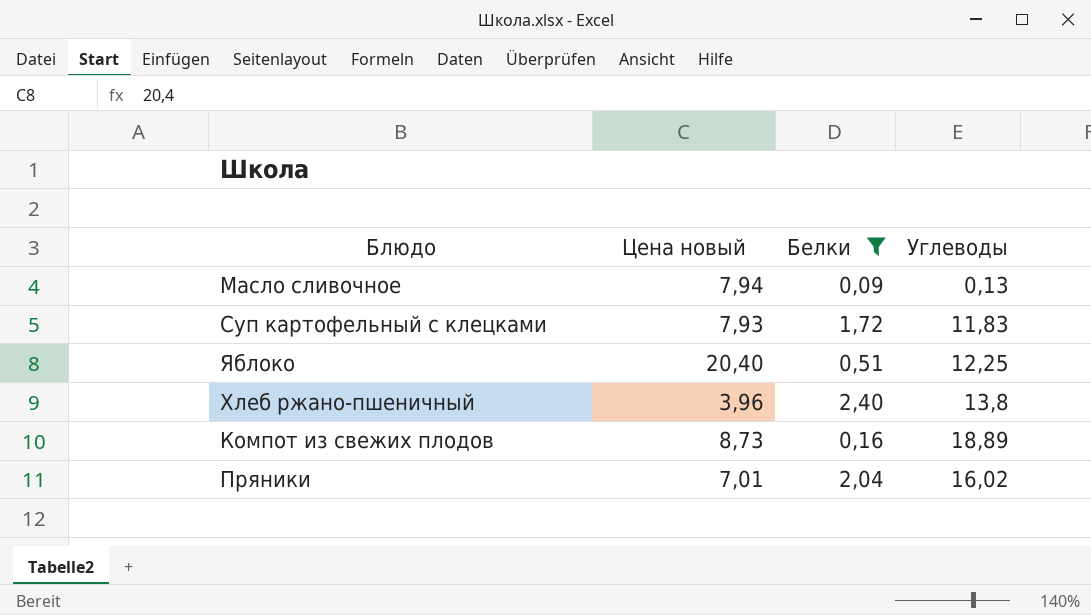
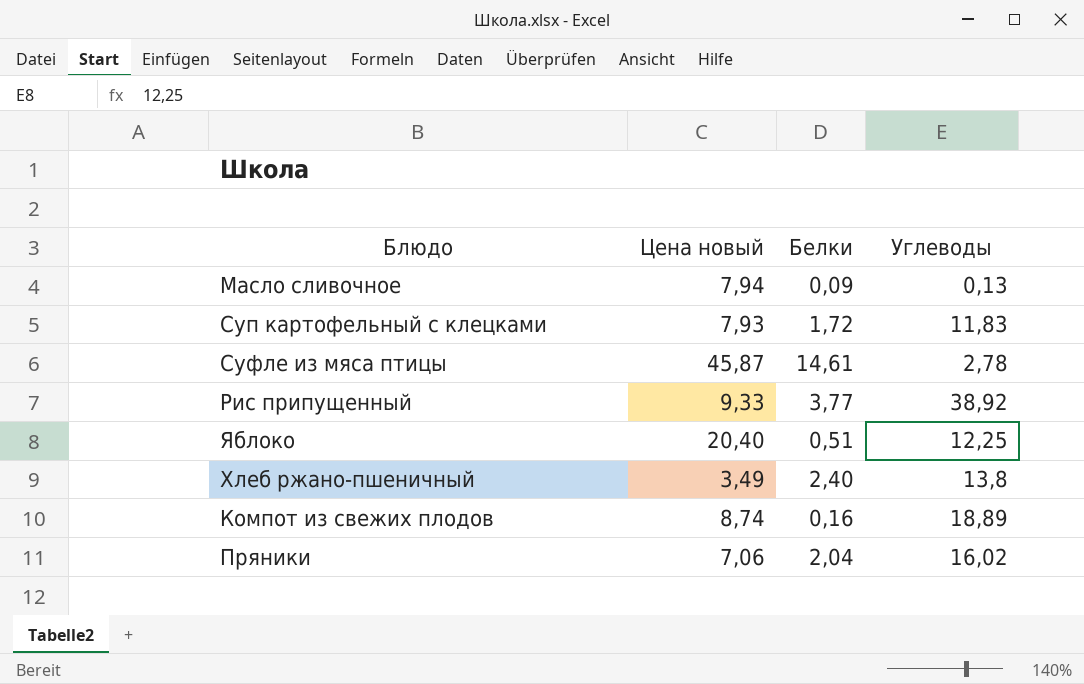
filter: Белки <= 2,40 -> none
Хлеб ржано-пшеничный | Цена новый: 3,96 -> 3,49
Компот из свежих плодов | Цена новый: 8,73 -> 8,74
Пряники | Цена новый: 7,01 -> 7,06

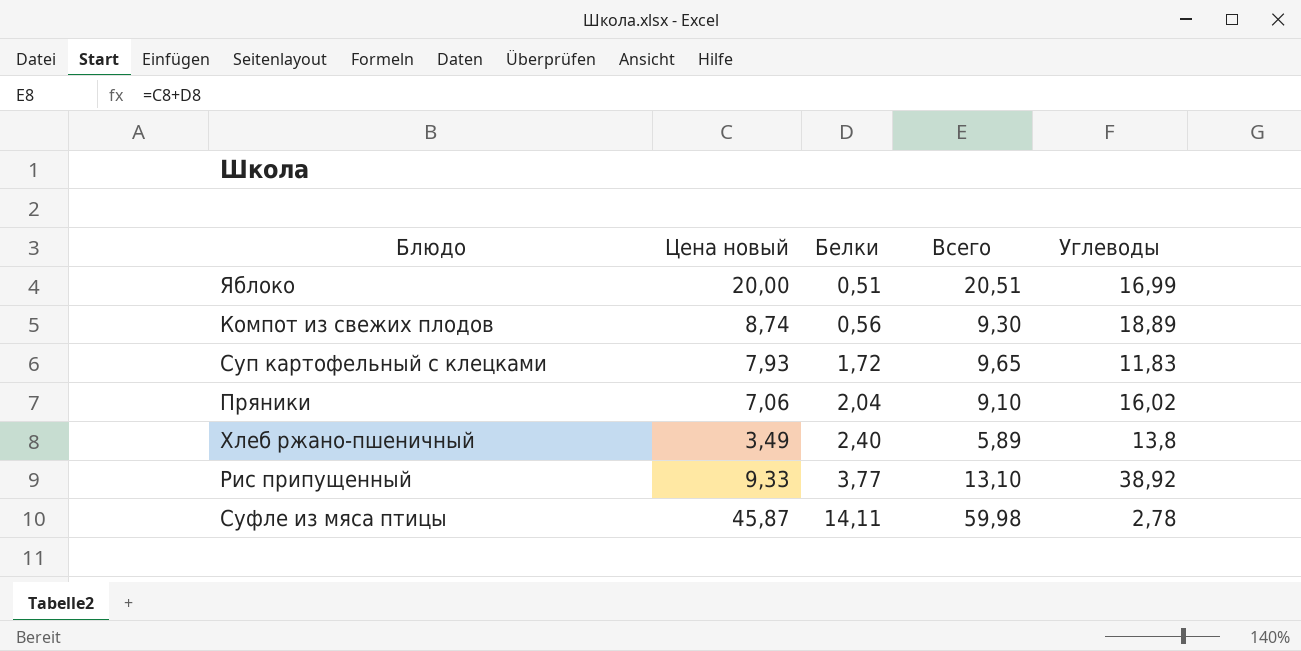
row order: none -> Белки ascending
column Всего | formula: none -> [Цена новый] + [Белки]
row Масло сливочное: 7,94 | 0,09 | 0,13 -> none
Яблоко | Цена новый: 20,40 -> 20,00
Яблоко | Углеводы: 12,25 -> 16,99
Компот из свежих плодов | Белки: 0,16 -> 0,56
Суфле из мяса птицы | Белки: 14,61 -> 14,11

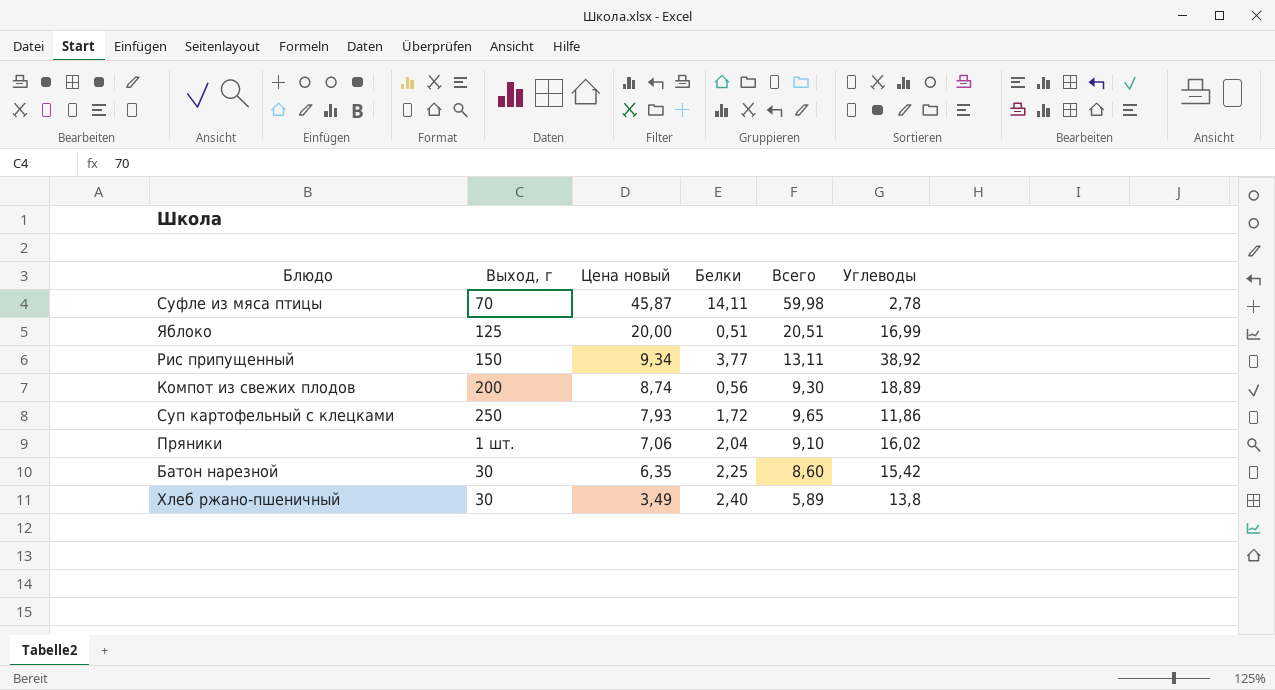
row order: Белки ascending -> Цена новый descending
column Выход, г | position: none -> 2
Рис припущенный | Цена новый: 9,33 -> 9,34
Рис припущенный | Всего: 13,10 -> 13,11
Суп картофельный с клецками | Углеводы: 11,83 -> 11,86
row Батон нарезной: none -> 30 | 6,35 | 2,25 | 8,60 | 15,42

